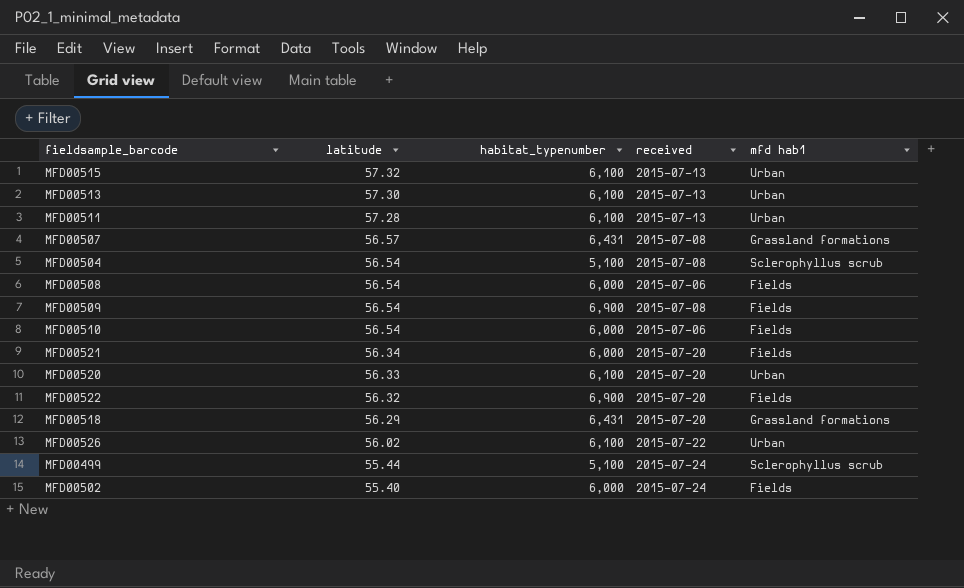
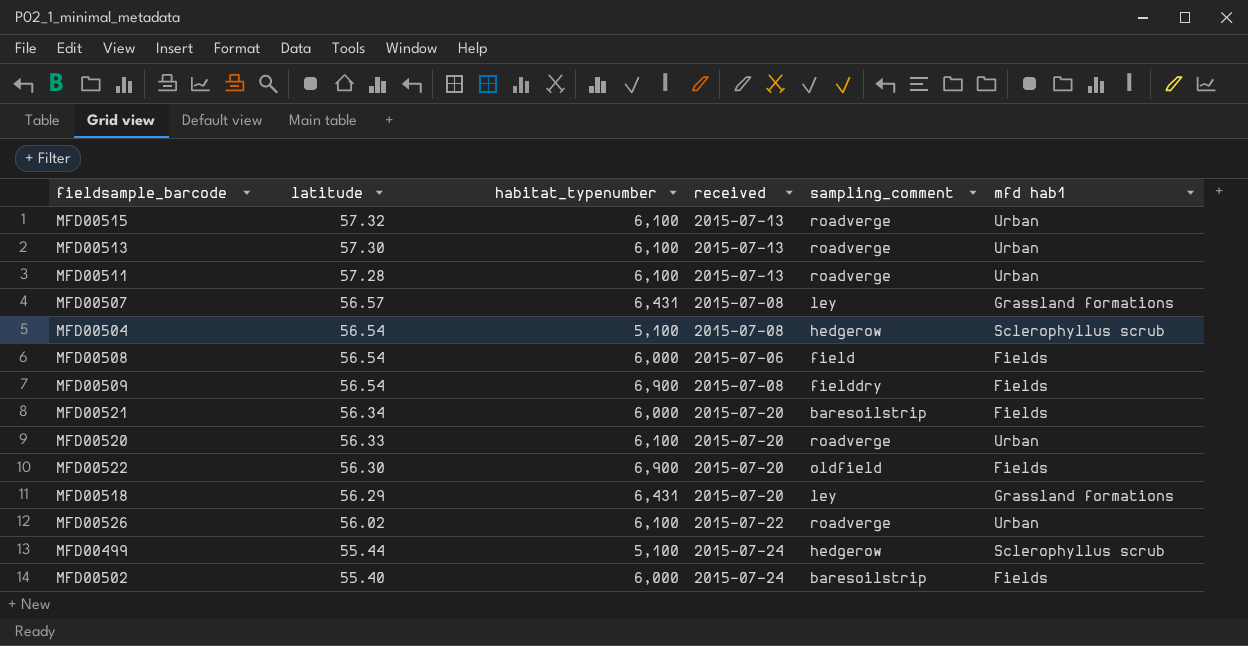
column sampling_comment | position: none -> 5
row MFD00510: 56.54 | 6,000 | 2015-07-06 | Fields -> none
MFD00522 | latitude: 56.32 -> 56.30

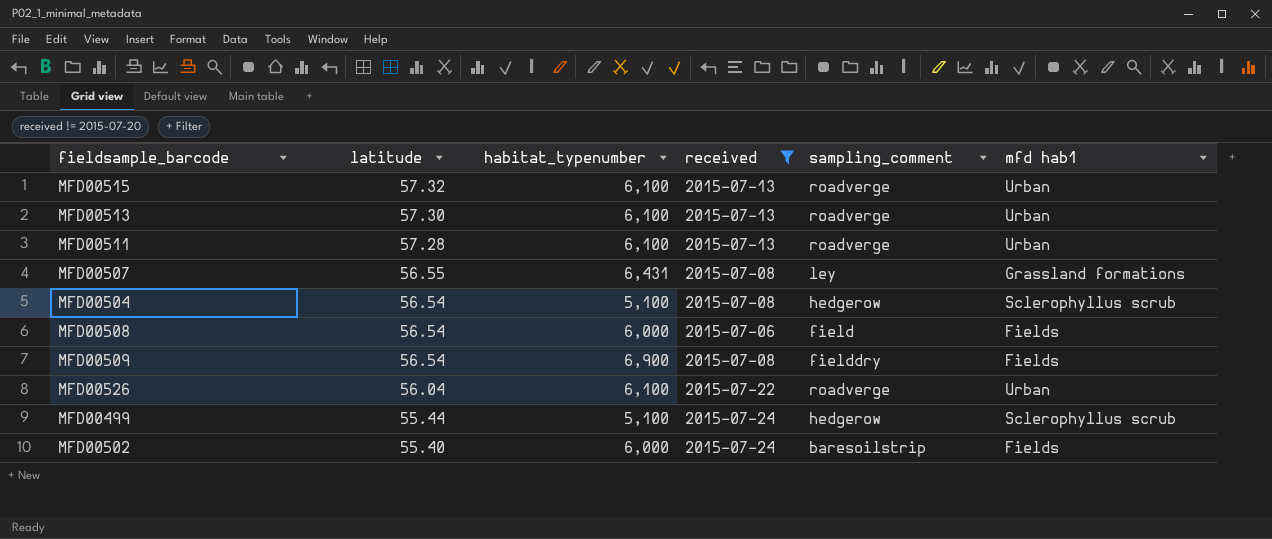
filter: none -> received != 2015-07-20
MFD00507 | latitude: 56.57 -> 56.55
MFD00526 | latitude: 56.02 -> 56.04

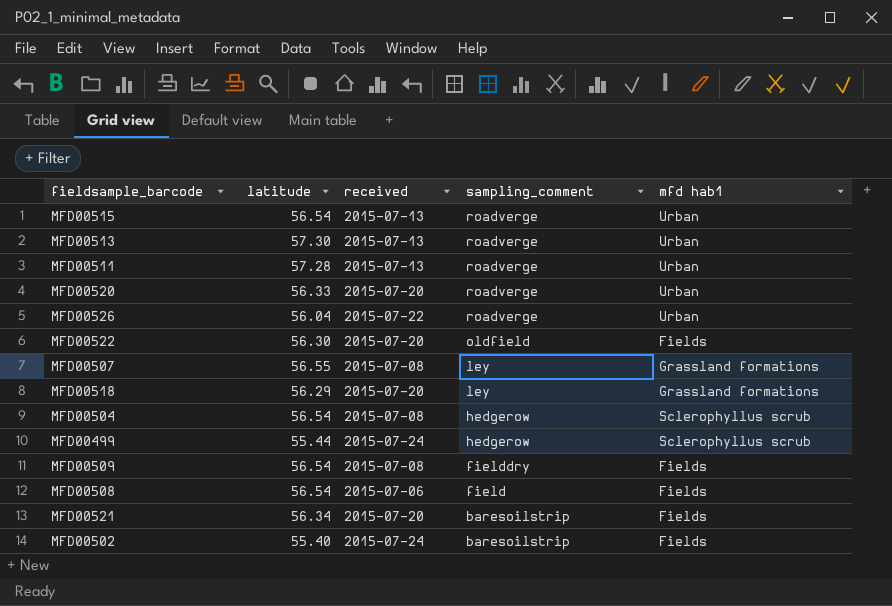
filter: received != 2015-07-20 -> none
row order: latitude descending -> sampling_comment descending
column habitat_typenumber | position: 3 -> none
MFD00515 | latitude: 57.32 -> 56.54

